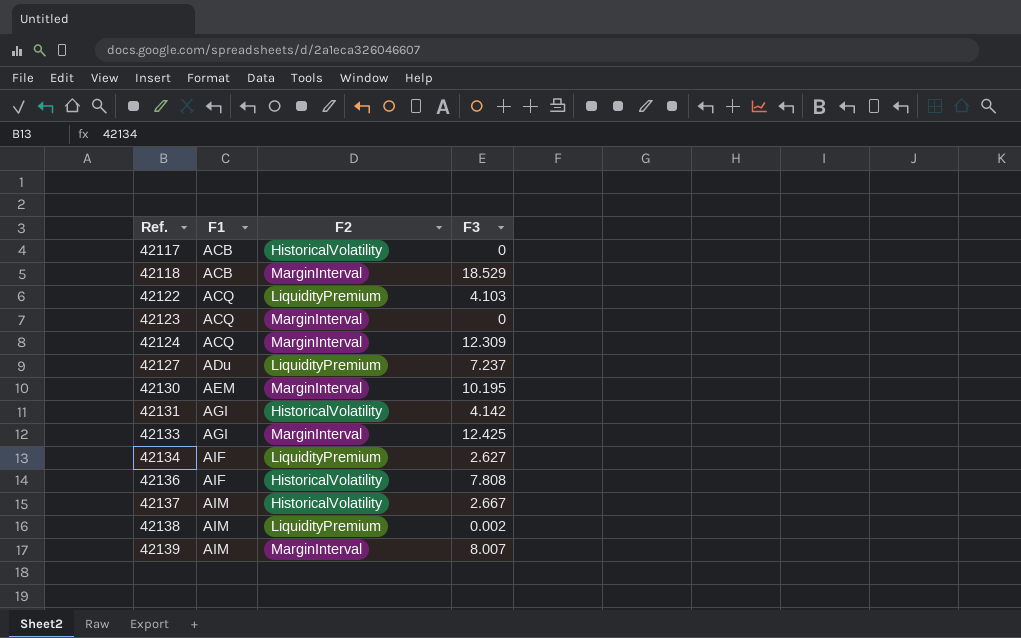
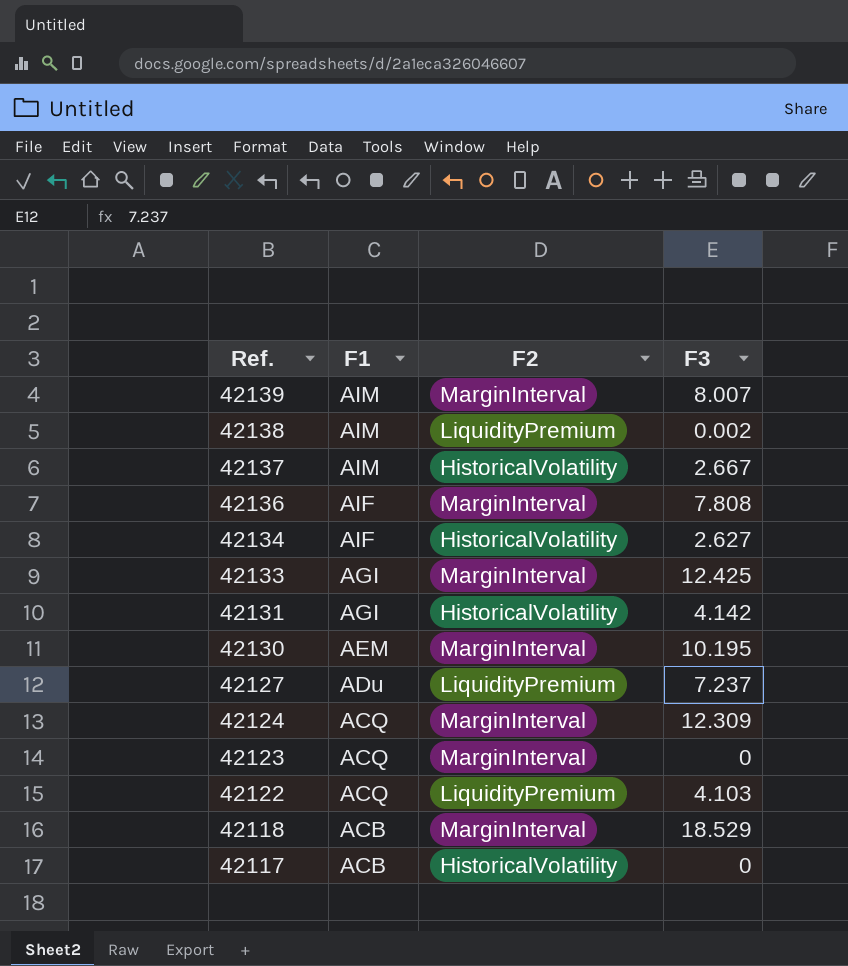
row order: Ref. ascending -> Ref. descending
42136 | F2: HistoricalVolatility -> MarginInterval
42134 | F2: LiquidityPremium -> HistoricalVolatility

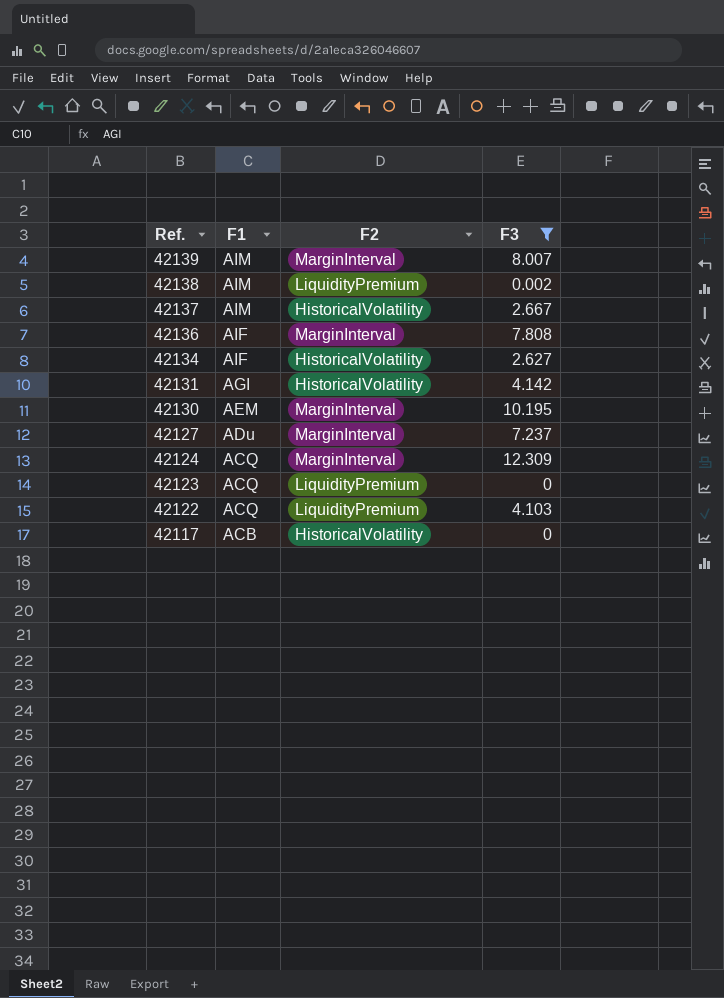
filter: none -> F3 <= 12.309
42127 | F2: LiquidityPremium -> MarginInterval
42123 | F2: MarginInterval -> LiquidityPremium

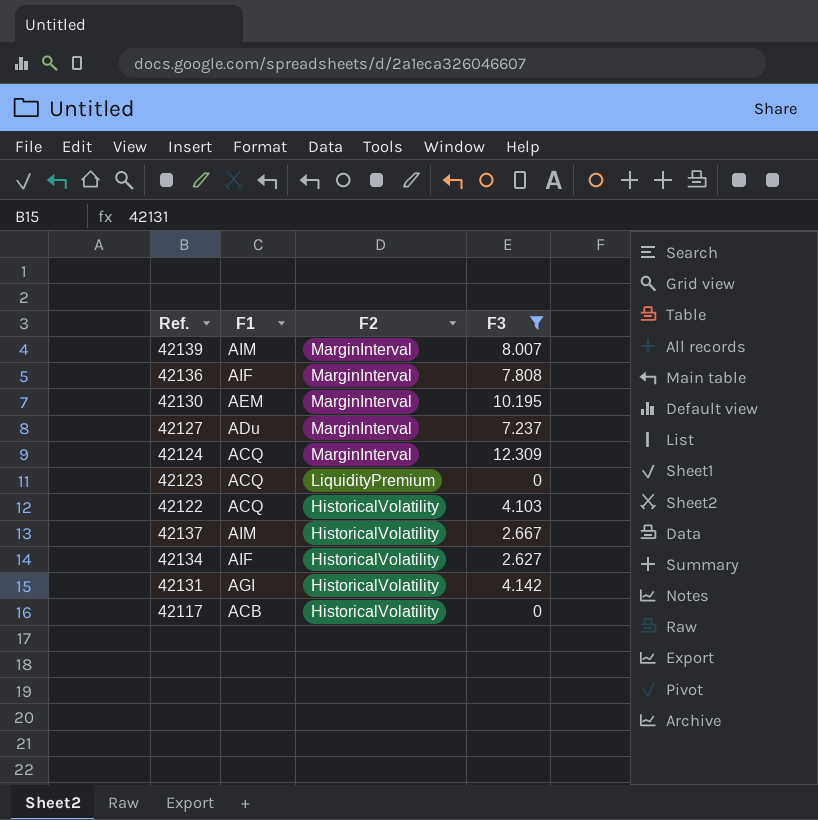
row order: Ref. descending -> F2 descending
row 42138: AIM | LiquidityPremium | 0.002 -> none
42122 | F2: LiquidityPremium -> HistoricalVolatility

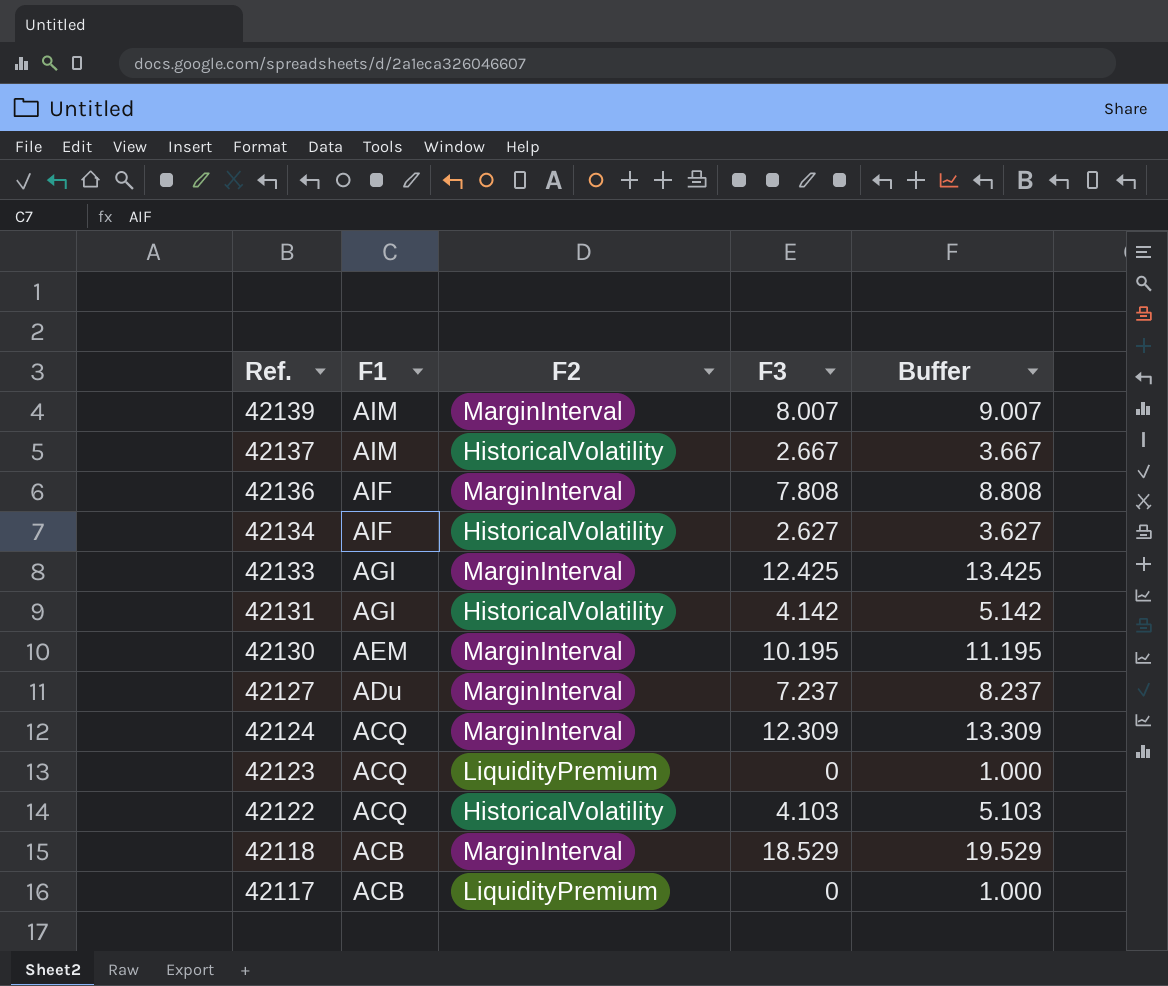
filter: F3 <= 12.309 -> none
row order: F2 descending -> Ref. descending
column Buffer | formula: none -> [F3] + 1
42117 | F2: HistoricalVolatility -> LiquidityPremium

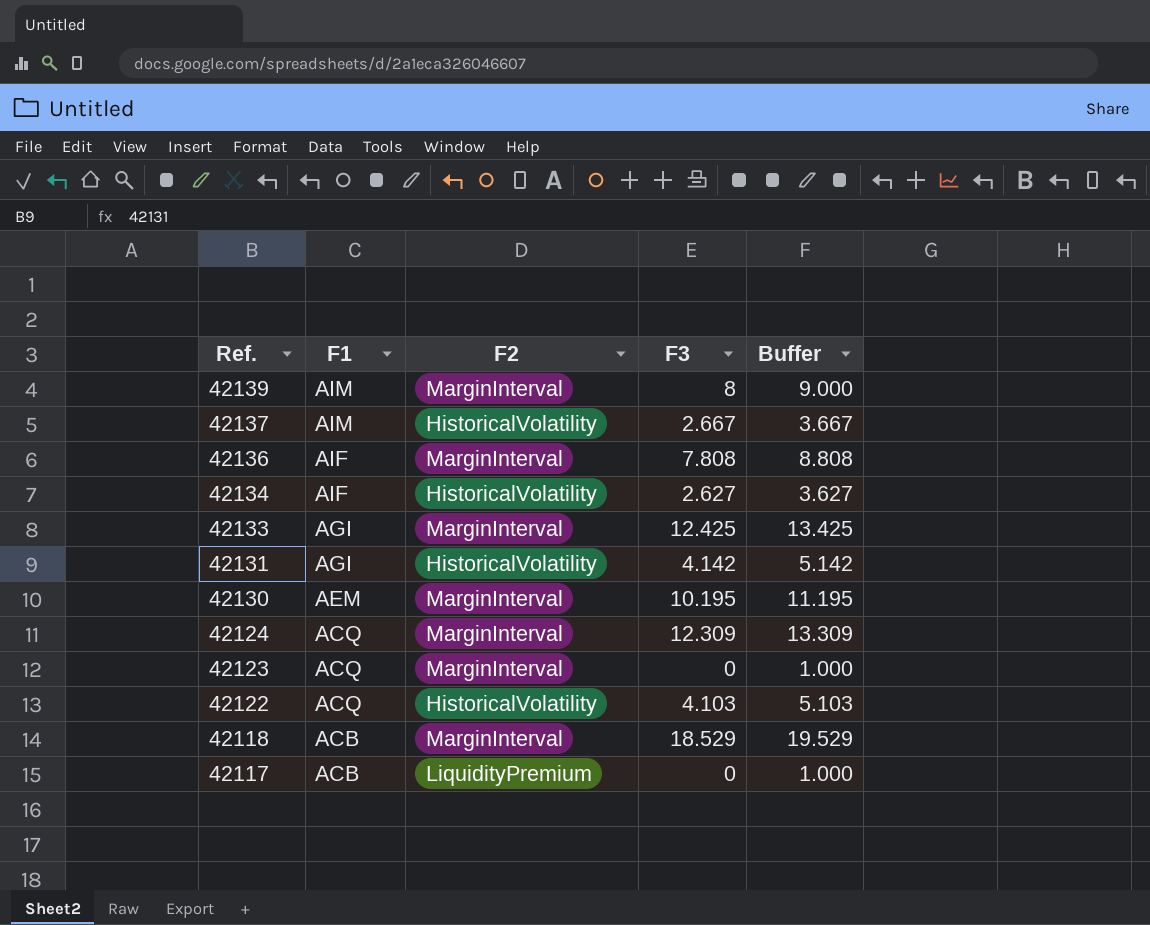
row 42127: ADu | MarginInterval | 7.237 | 8.237 -> none
42139 | F3: 8.007 -> 8
42139 | Buffer: 9.007 -> 9.000
42123 | F2: LiquidityPremium -> MarginInterval

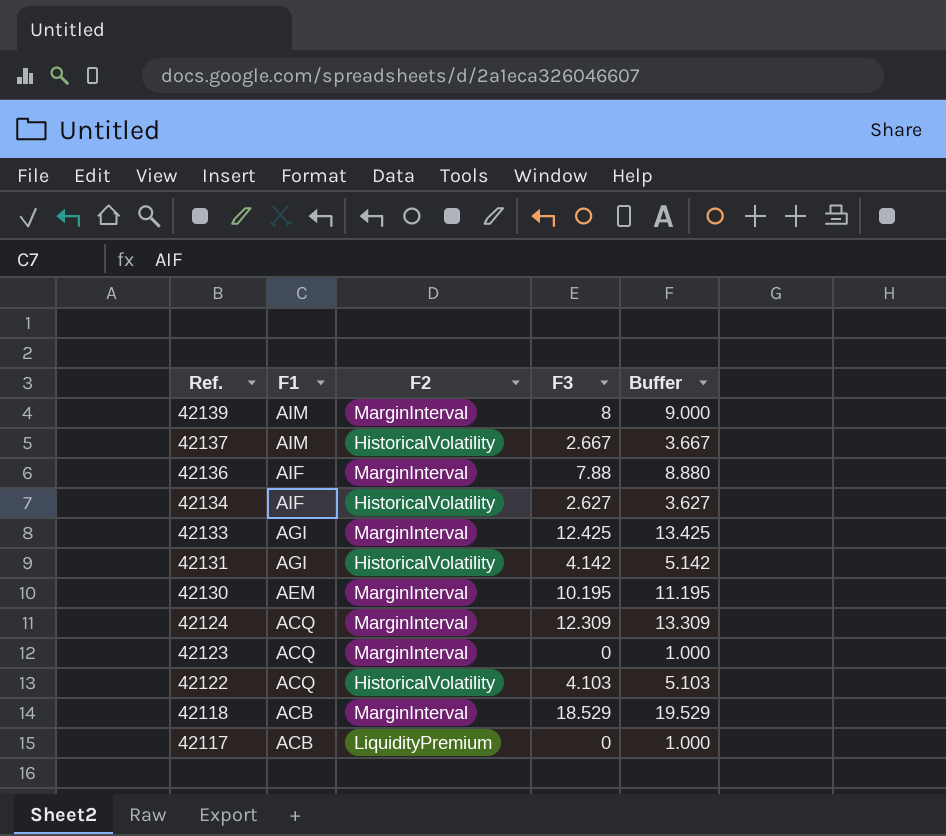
42136 | F3: 7.808 -> 7.88
42136 | Buffer: 8.808 -> 8.880

